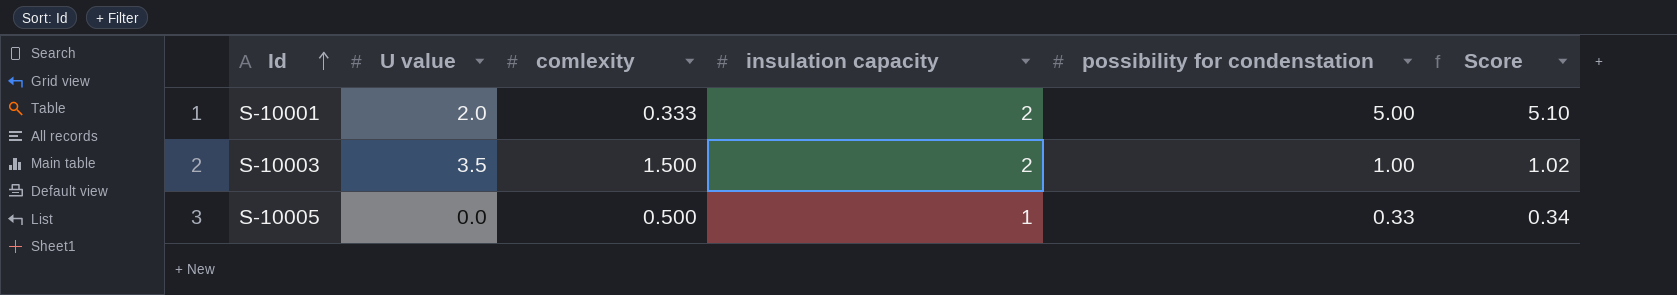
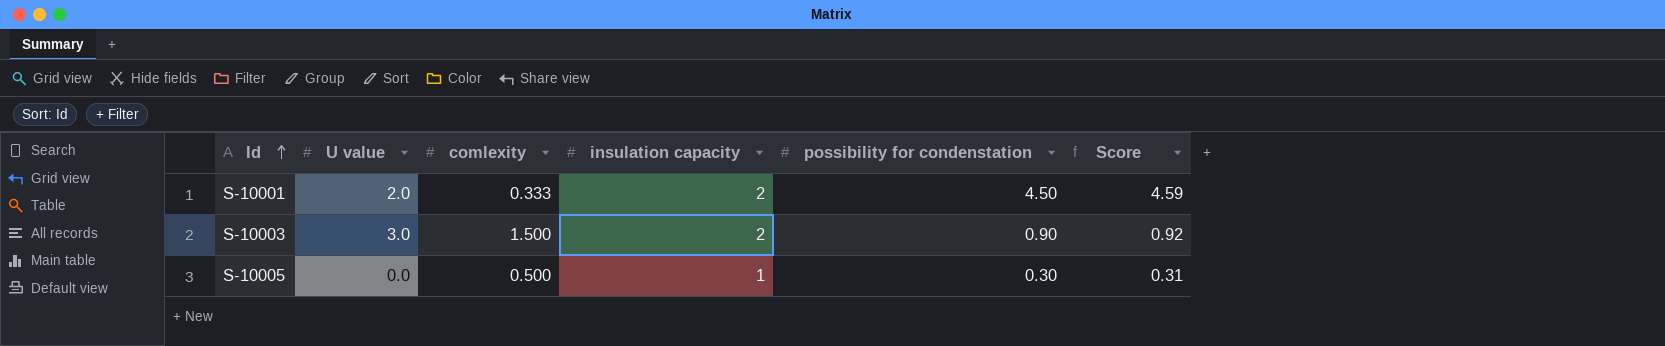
S-10001 | possibility for condenstation: 5.00 -> 4.50
S-10001 | Score: 5.10 -> 4.59
S-10003 | U value: 3.5 -> 3.0
S-10003 | possibility for condenstation: 1.00 -> 0.90
S-10003 | Score: 1.02 -> 0.92
S-10005 | possibility for condenstation: 0.33 -> 0.30
S-10005 | Score: 0.34 -> 0.31

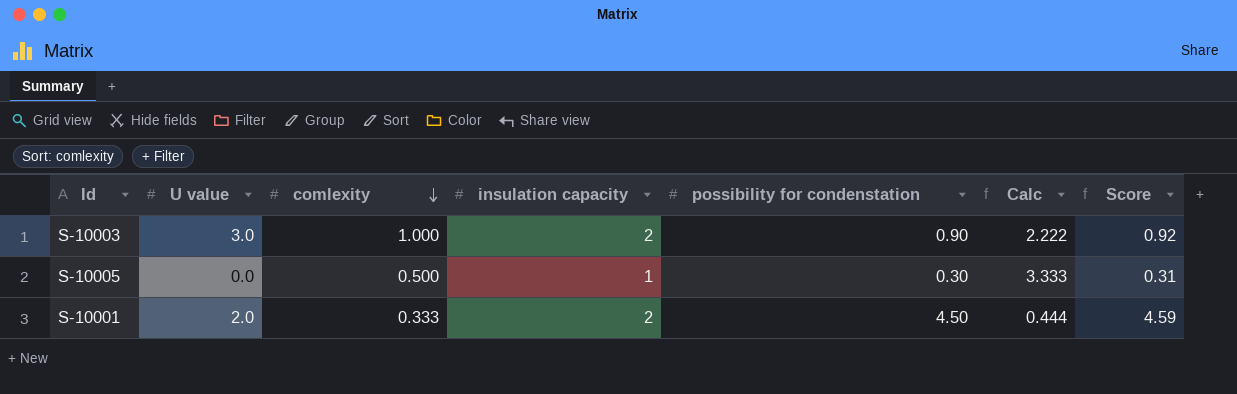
row order: Id ascending -> comlexity descending
column Calc | formula: none -> [insulation capacity] / [possibility for condenstation]
S-10003 | comlexity: 1.500 -> 1.000

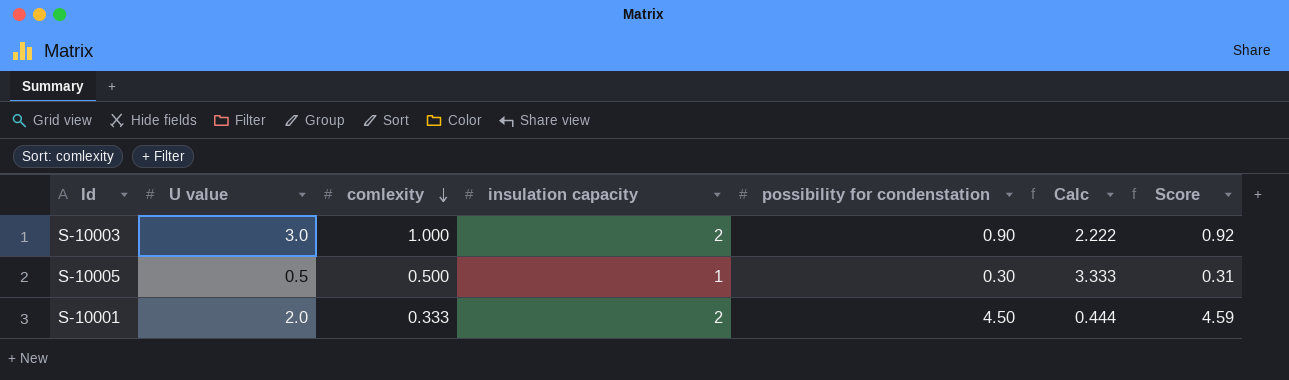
S-10005 | U value: 0.0 -> 0.5

